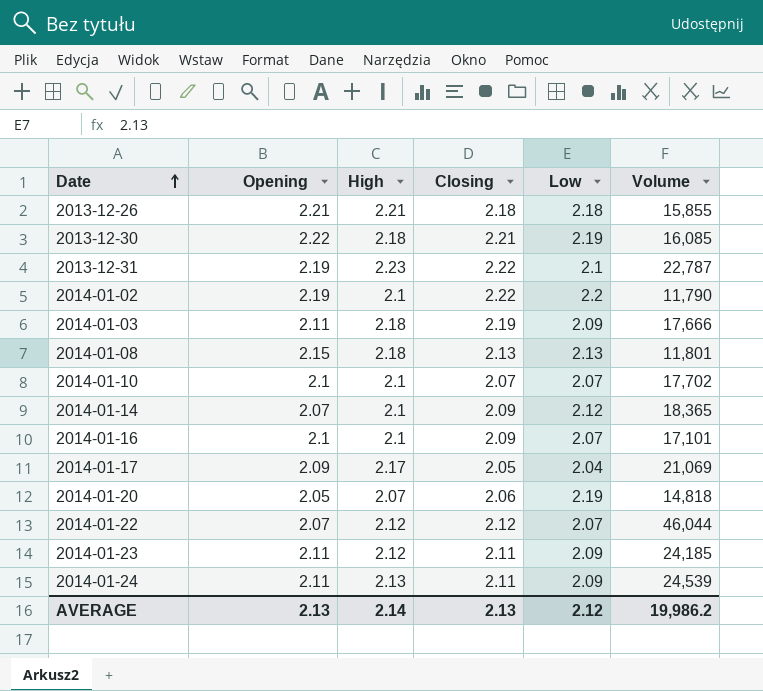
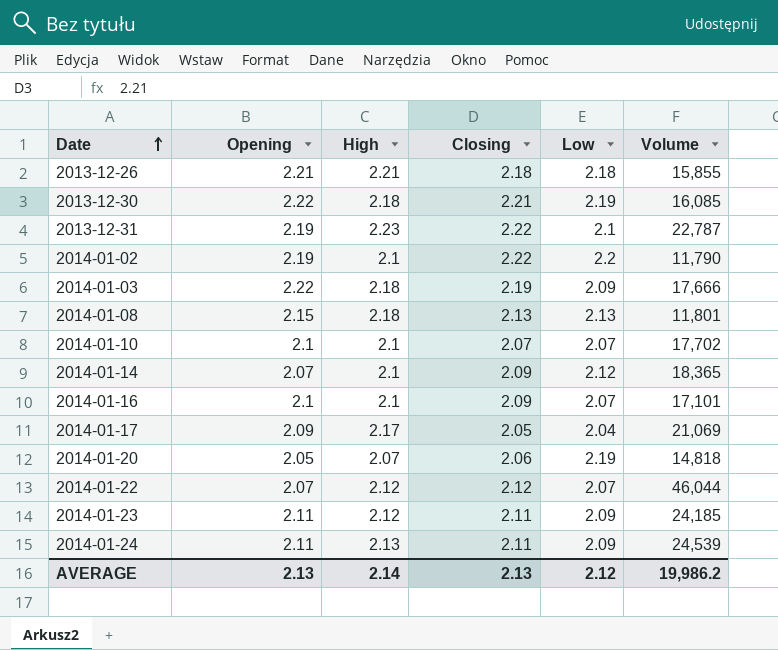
2014-01-03 | Opening: 2.11 -> 2.22

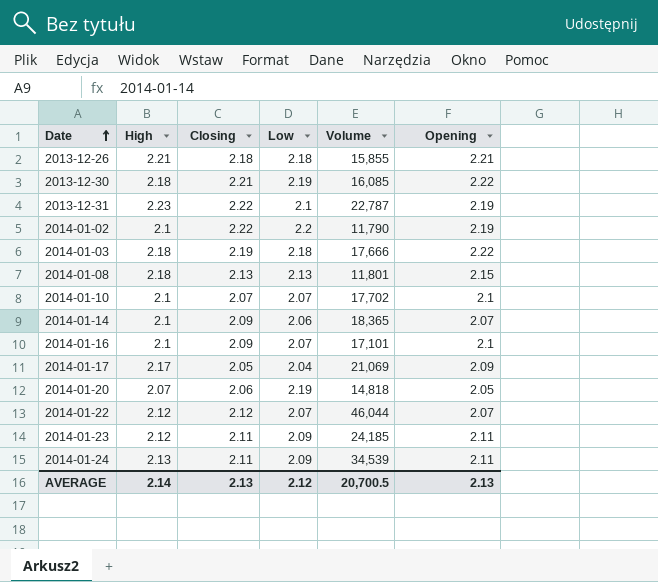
column Opening | position: 2 -> 6
2014-01-03 | Low: 2.09 -> 2.18
2014-01-14 | Low: 2.12 -> 2.06
2014-01-24 | Volume: 24,539 -> 34,539
AVERAGE | Volume: 19,986.2 -> 20,700.5

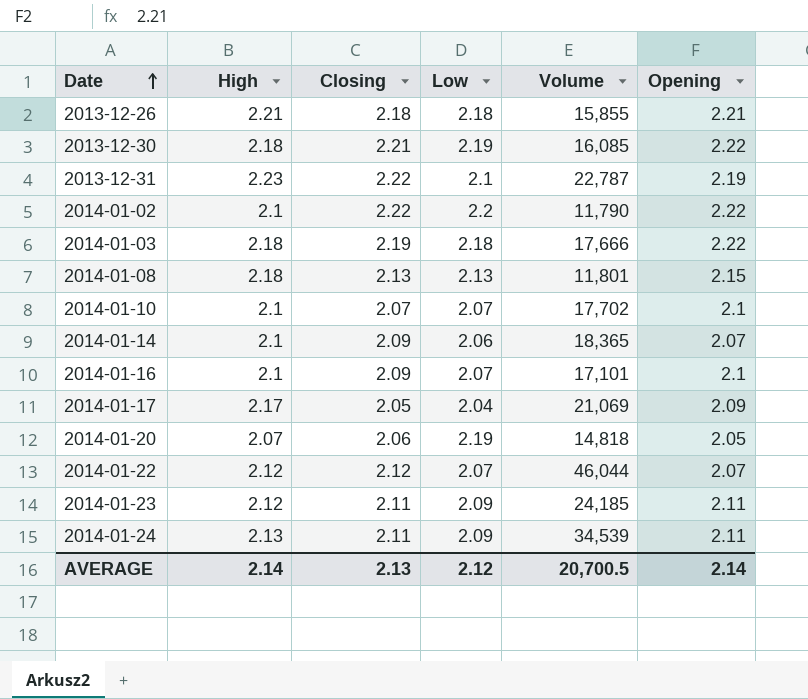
2014-01-02 | Opening: 2.19 -> 2.22
AVERAGE | Opening: 2.13 -> 2.14

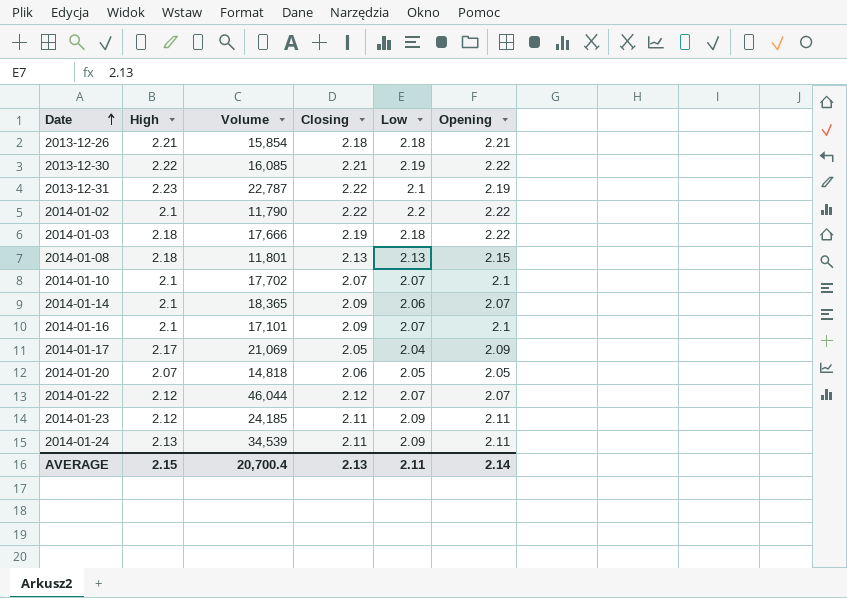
column Volume | position: 5 -> 3
2013-12-26 | Volume: 15,855 -> 15,854
2013-12-30 | High: 2.18 -> 2.22
2014-01-20 | Low: 2.19 -> 2.05
AVERAGE | High: 2.14 -> 2.15
AVERAGE | Volume: 20,700.5 -> 20,700.4
AVERAGE | Low: 2.12 -> 2.11

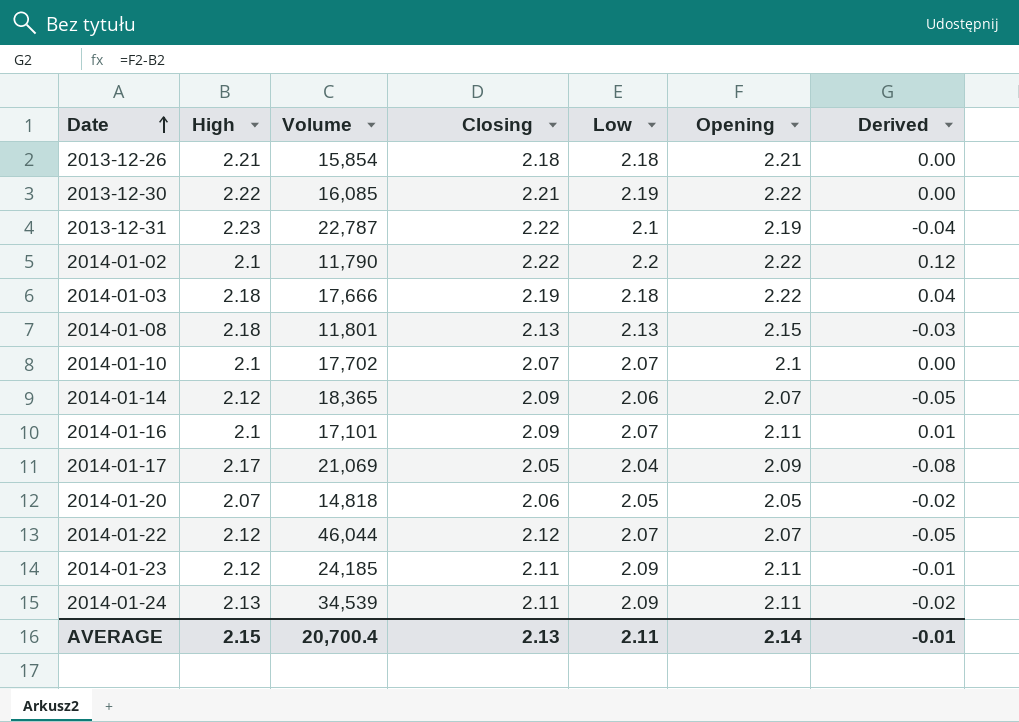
column Derived | formula: none -> [Opening] - [High]
2014-01-14 | High: 2.1 -> 2.12
2014-01-16 | Opening: 2.1 -> 2.11

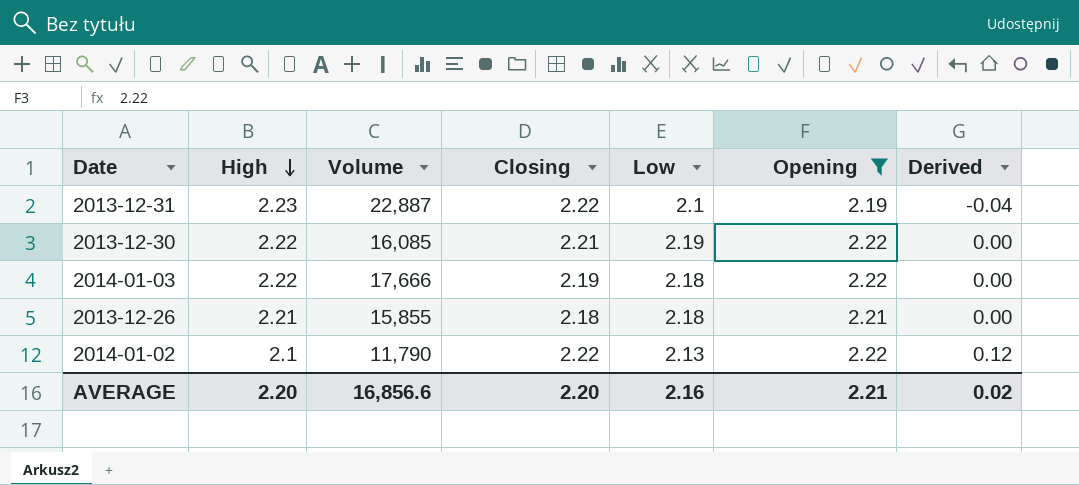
filter: none -> Opening >= 2.19
row order: Date ascending -> High descending
2013-12-31 | Volume: 22,787 -> 22,887
2014-01-03 | High: 2.18 -> 2.22
2014-01-03 | Derived: 0.04 -> 0.00
2013-12-26 | Volume: 15,854 -> 15,855
2014-01-02 | Low: 2.2 -> 2.13
AVERAGE | High: 2.15 -> 2.20
AVERAGE | Volume: 20,700.4 -> 16,856.6
AVERAGE | Closing: 2.13 -> 2.20
AVERAGE | Low: 2.11 -> 2.16
AVERAGE | Opening: 2.14 -> 2.21
AVERAGE | Derived: -0.01 -> 0.02

